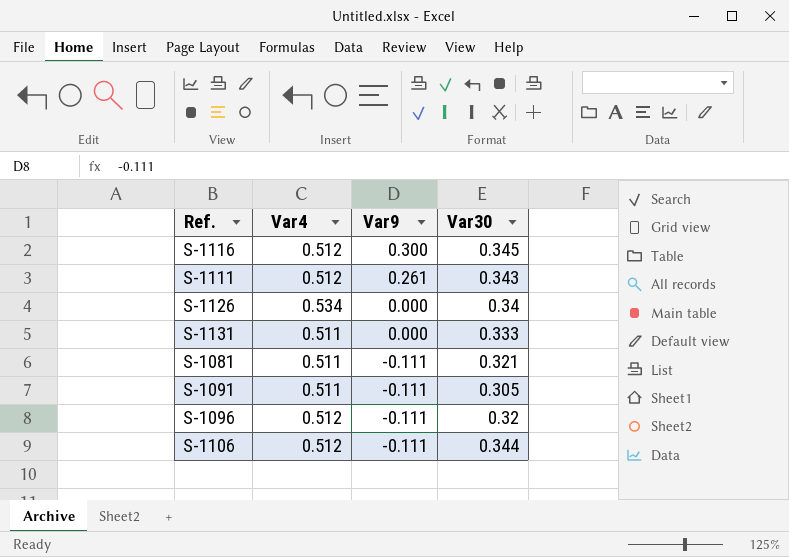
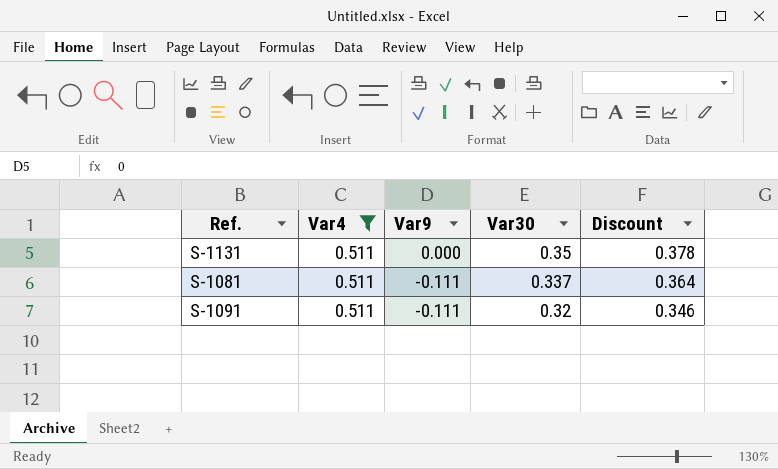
filter: none -> Var4 = 0.511
column Discount | formula: none -> [Var30] * 1.08
S-1131 | Var30: 0.333 -> 0.35
S-1081 | Var30: 0.321 -> 0.337
S-1091 | Var30: 0.305 -> 0.32

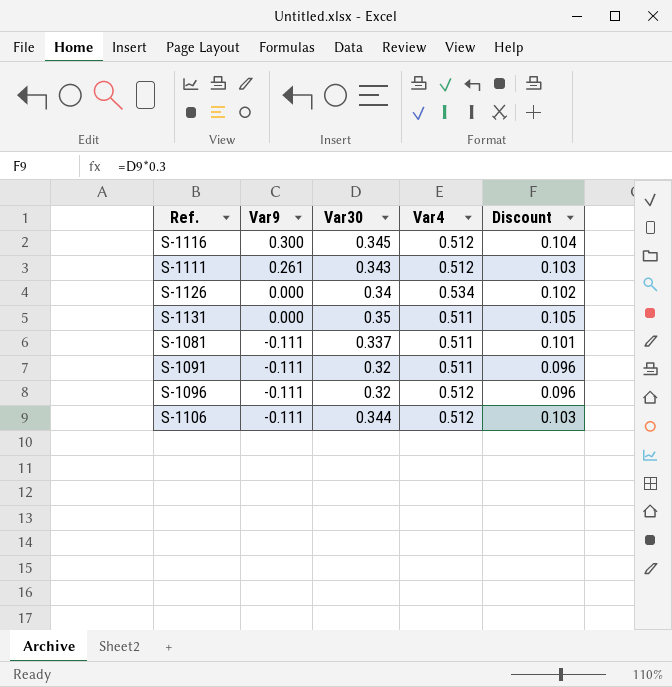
filter: Var4 = 0.511 -> none
column Var4 | position: 2 -> 4
column Discount | formula: [Var30] * 1.08 -> [Var30] * 0.3

